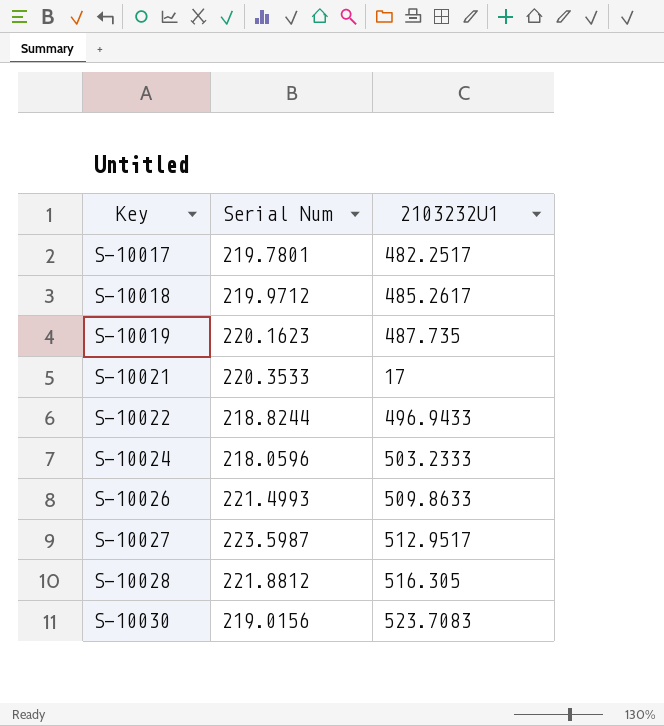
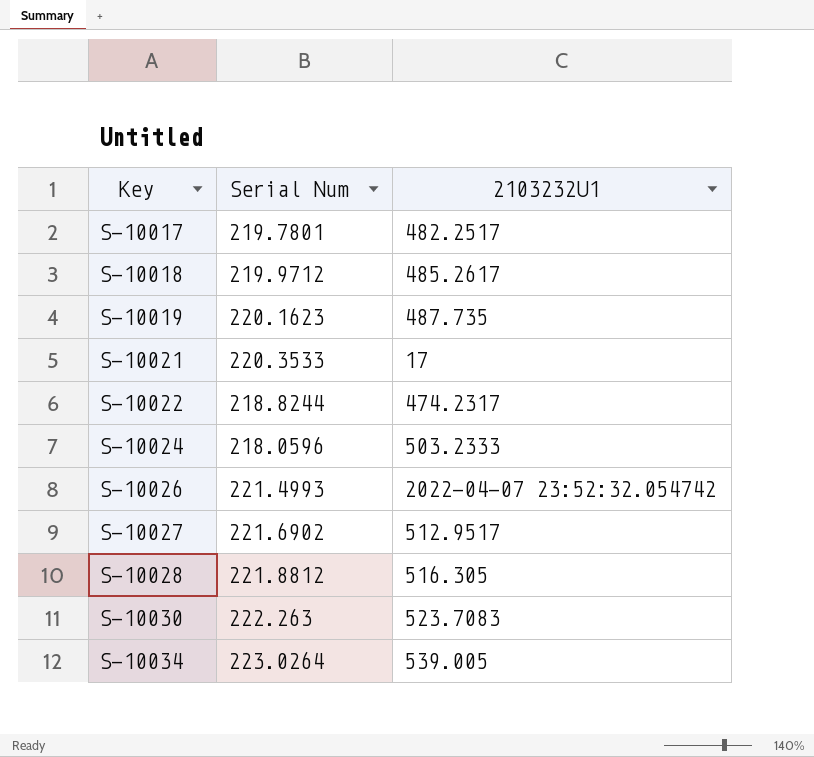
S-10022 | 2103232U1: 496.9433 -> 474.2317
S-10026 | 2103232U1: 509.8633 -> 2022-04-07 23:52:32.054742
S-10027 | Serial Num: 223.5987 -> 221.6902
S-10030 | Serial Num: 219.0156 -> 222.263
row S-10034: none -> 223.0264 | 539.005

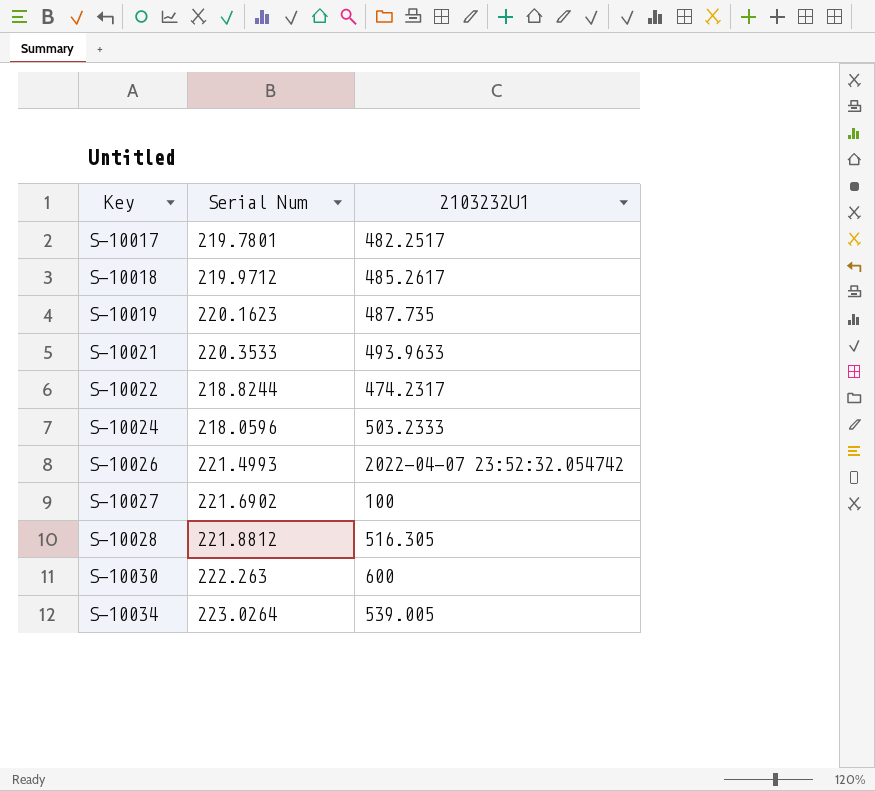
S-10021 | 2103232U1: 17 -> 493.9633
S-10027 | 2103232U1: 512.9517 -> 100
S-10030 | 2103232U1: 523.7083 -> 600

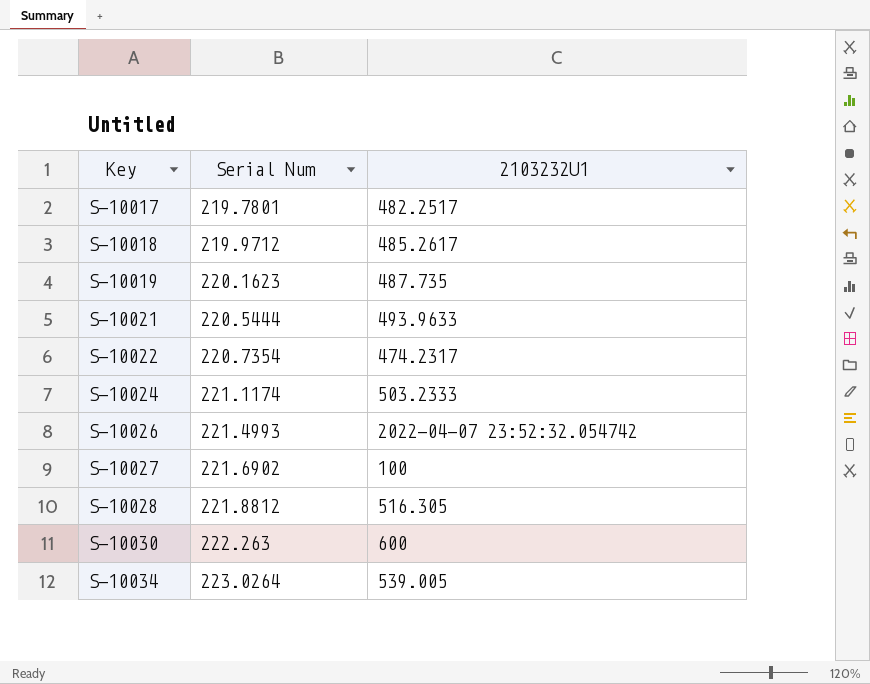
S-10021 | Serial Num: 220.3533 -> 220.5444
S-10022 | Serial Num: 218.8244 -> 220.7354
S-10024 | Serial Num: 218.0596 -> 221.1174

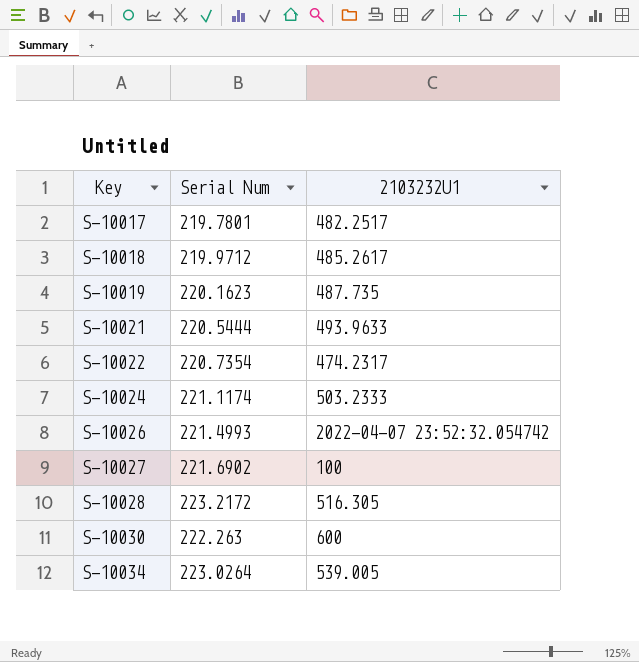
S-10028 | Serial Num: 221.8812 -> 223.2172

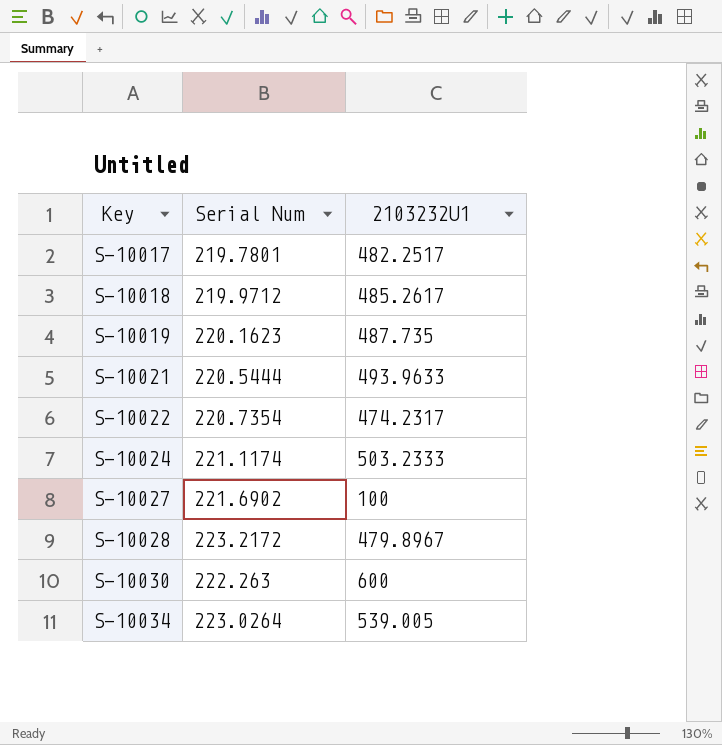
row S-10026: 221.4993 | 2022-04-07 23:52:32.054742 -> none
S-10028 | 2103232U1: 516.305 -> 479.8967

